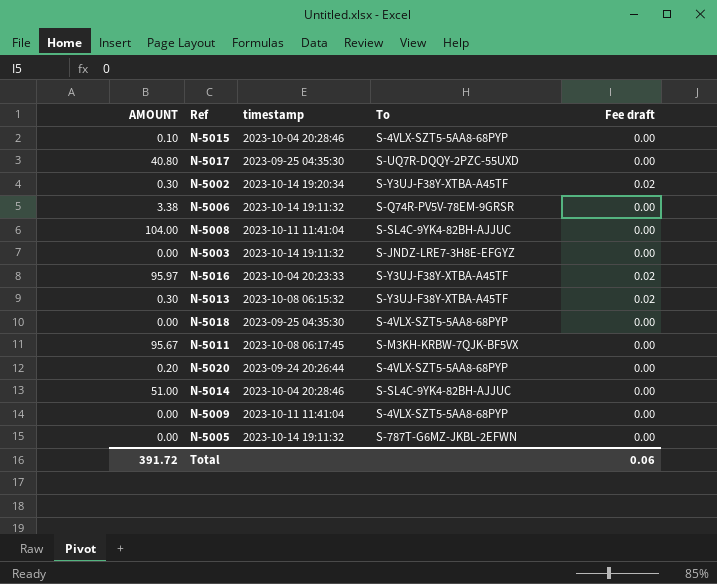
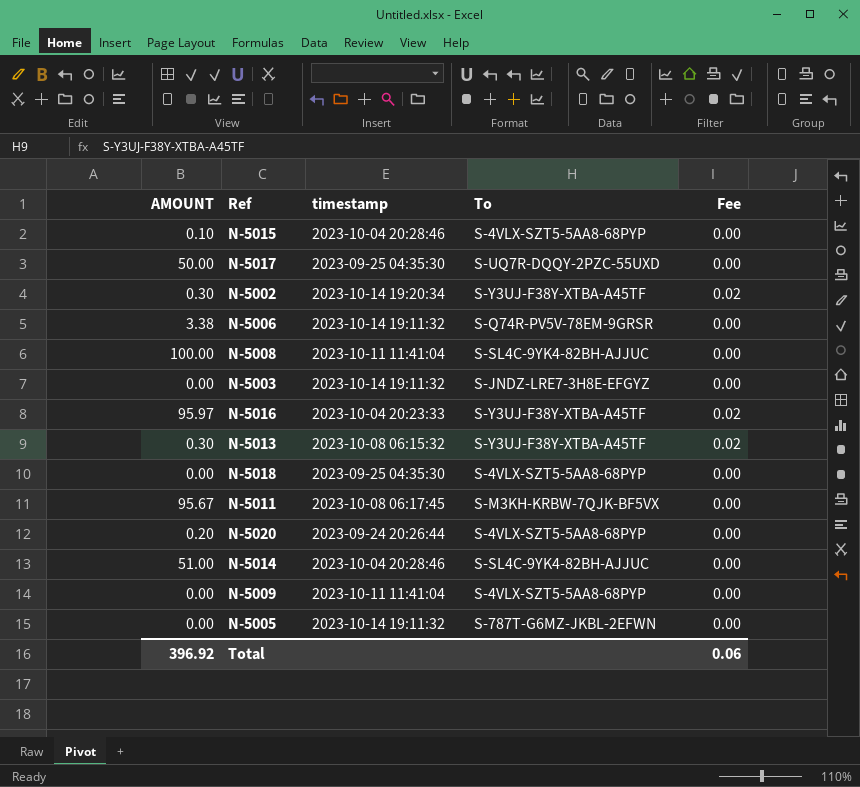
column name: Fee draft -> Fee
N-5017 | AMOUNT: 40.80 -> 50.00
N-5008 | AMOUNT: 104.00 -> 100.00
Total | AMOUNT: 391.72 -> 396.92

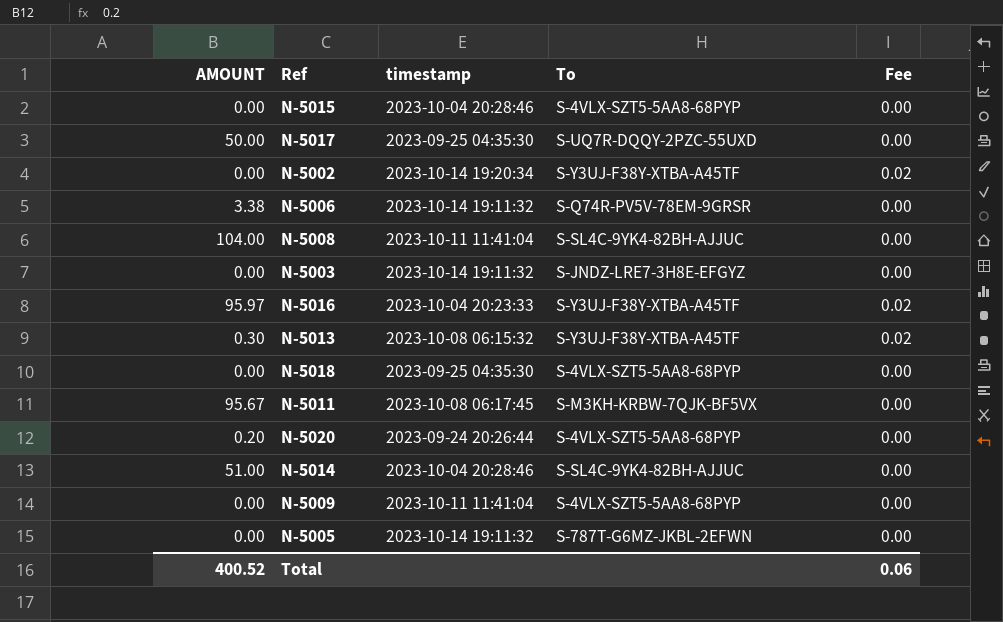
N-5015 | AMOUNT: 0.10 -> 0.00
N-5002 | AMOUNT: 0.30 -> 0.00
N-5008 | AMOUNT: 100.00 -> 104.00
Total | AMOUNT: 396.92 -> 400.52

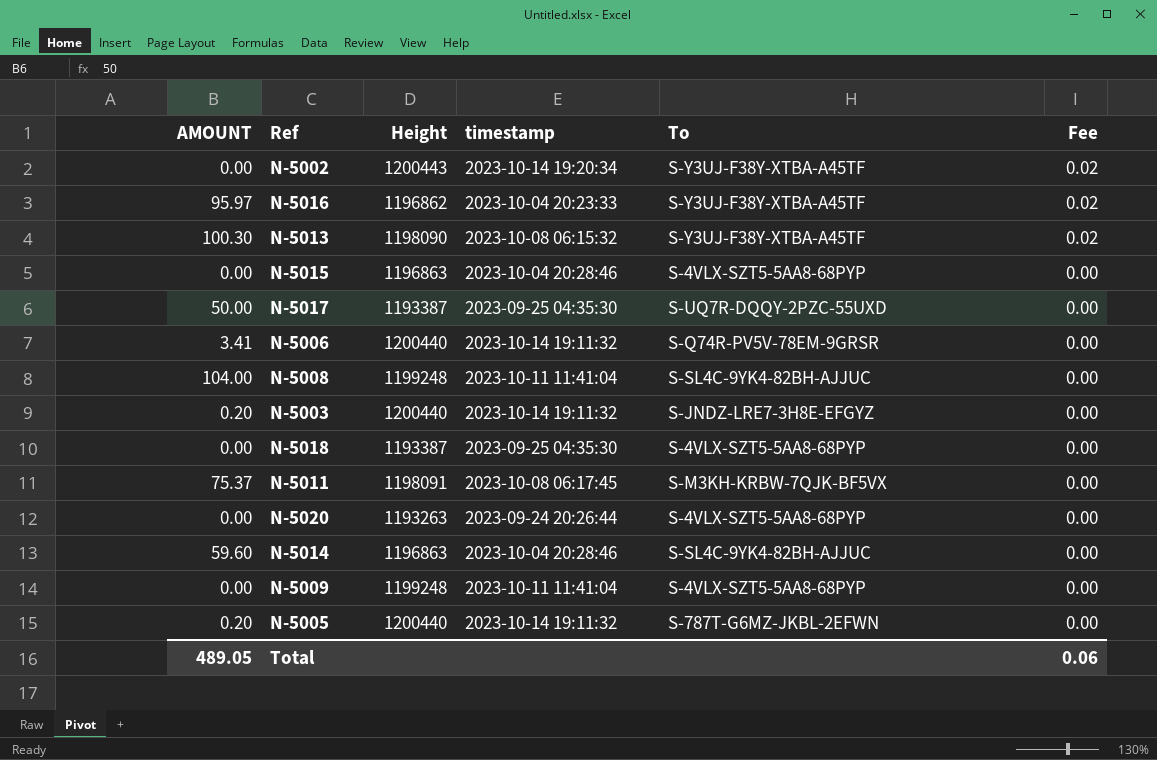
row order: none -> Fee descending
column Height | position: none -> 3
N-5013 | AMOUNT: 0.30 -> 100.30
N-5006 | AMOUNT: 3.38 -> 3.41
N-5003 | AMOUNT: 0.00 -> 0.20
N-5011 | AMOUNT: 95.67 -> 75.37
N-5020 | AMOUNT: 0.20 -> 0.00
N-5014 | AMOUNT: 51.00 -> 59.60
N-5005 | AMOUNT: 0.00 -> 0.20
Total | AMOUNT: 400.52 -> 489.05

